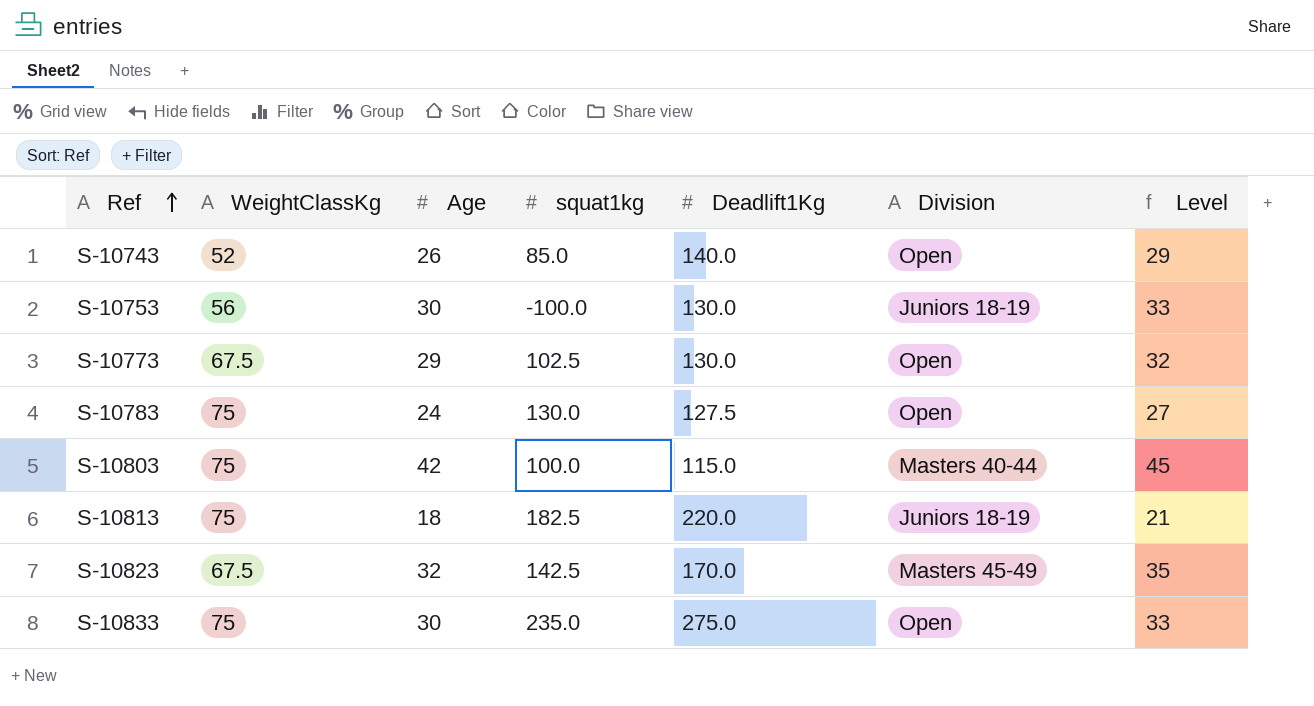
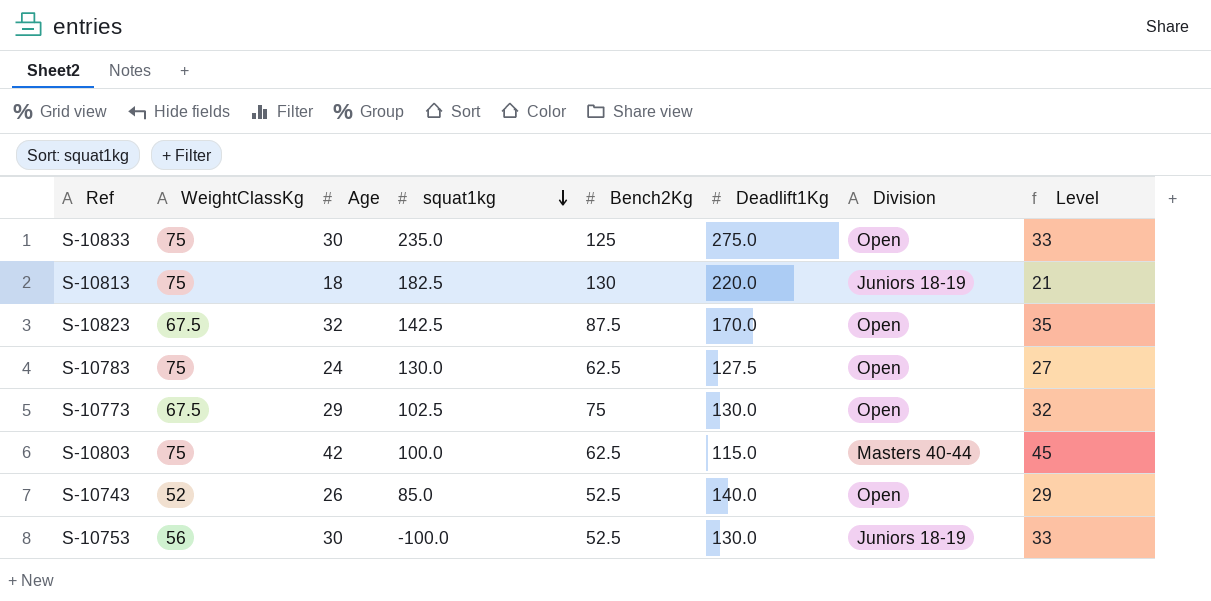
row order: Ref ascending -> squat1kg descending
column Bench2Kg | position: none -> 5
S-10823 | Division: Masters 45-49 -> Open

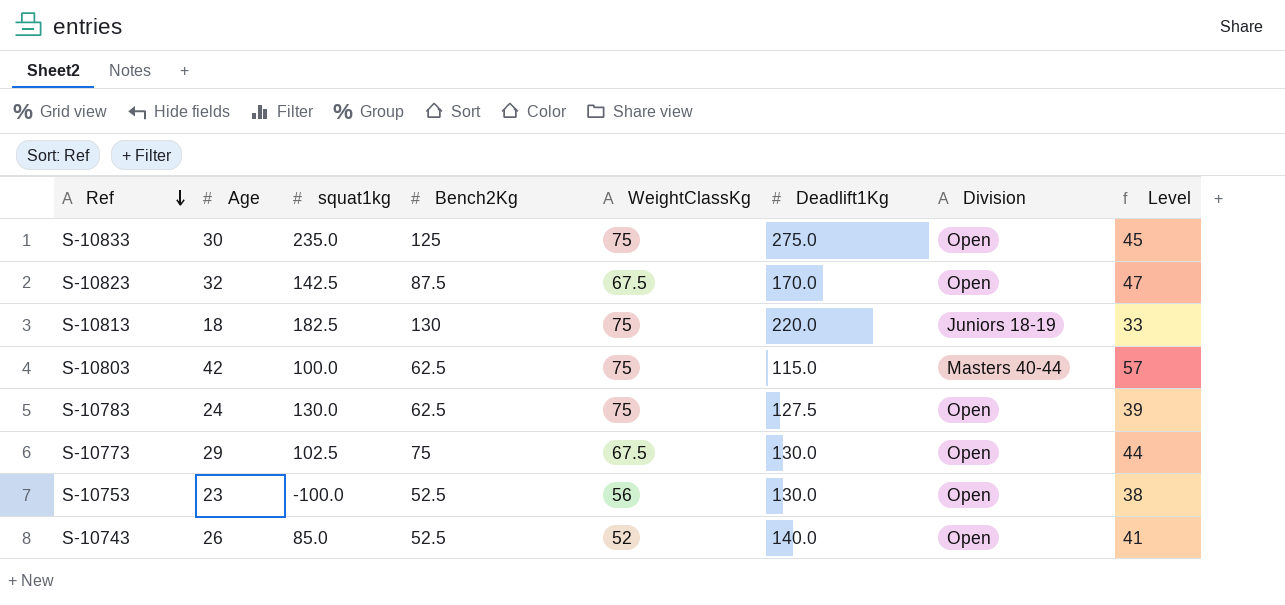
row order: squat1kg descending -> Ref descending
column WeightClassKg | position: 2 -> 5
column Level | formula: [Age] + 3 -> [Age] + 15
S-10753 | Age: 30 -> 23
S-10753 | Division: Juniors 18-19 -> Open

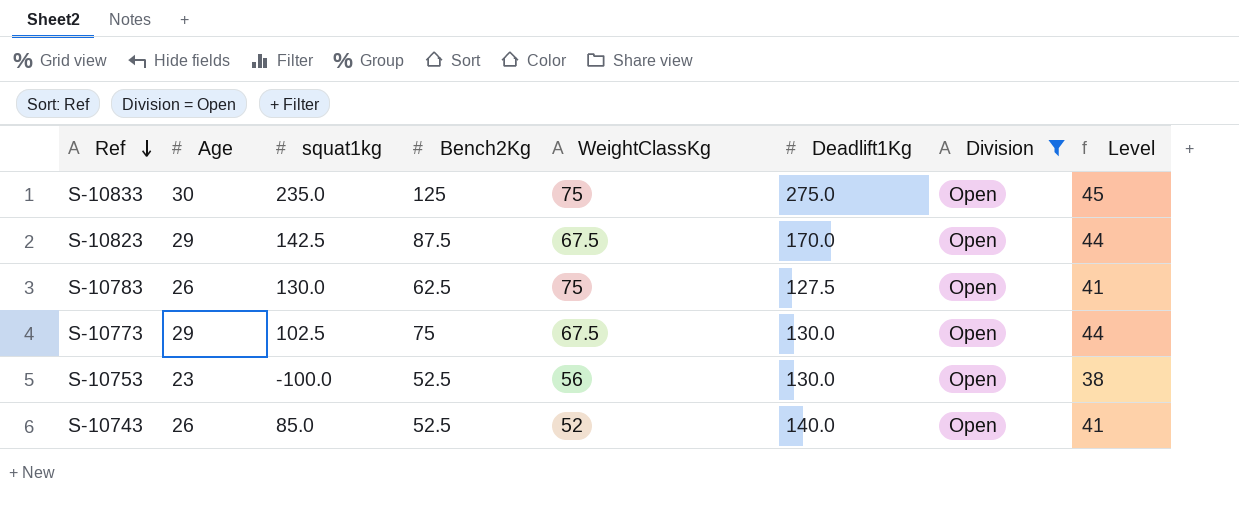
filter: none -> Division = Open
S-10823 | Age: 32 -> 29
S-10823 | Level: 47 -> 44
S-10783 | Age: 24 -> 26
S-10783 | Level: 39 -> 41

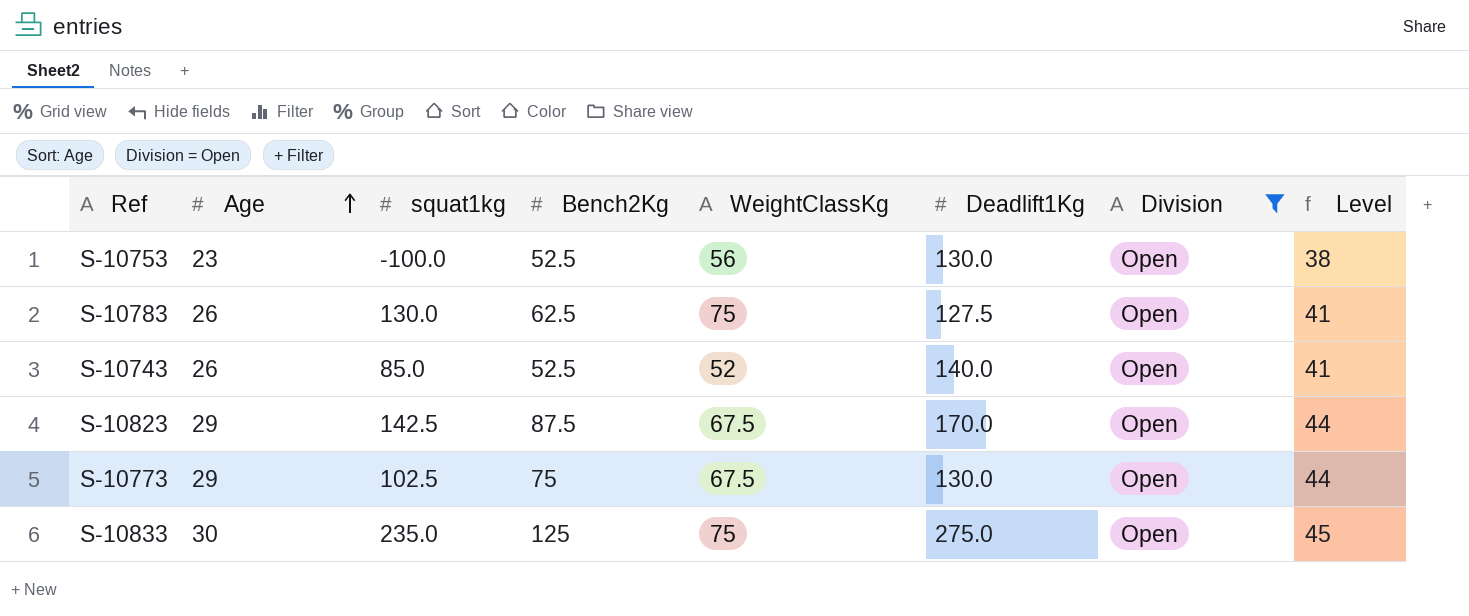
row order: Ref descending -> Age ascending

